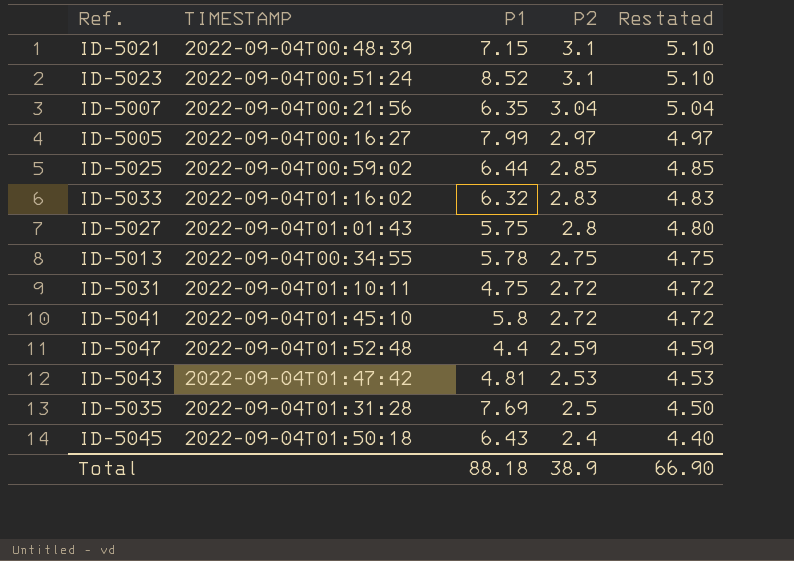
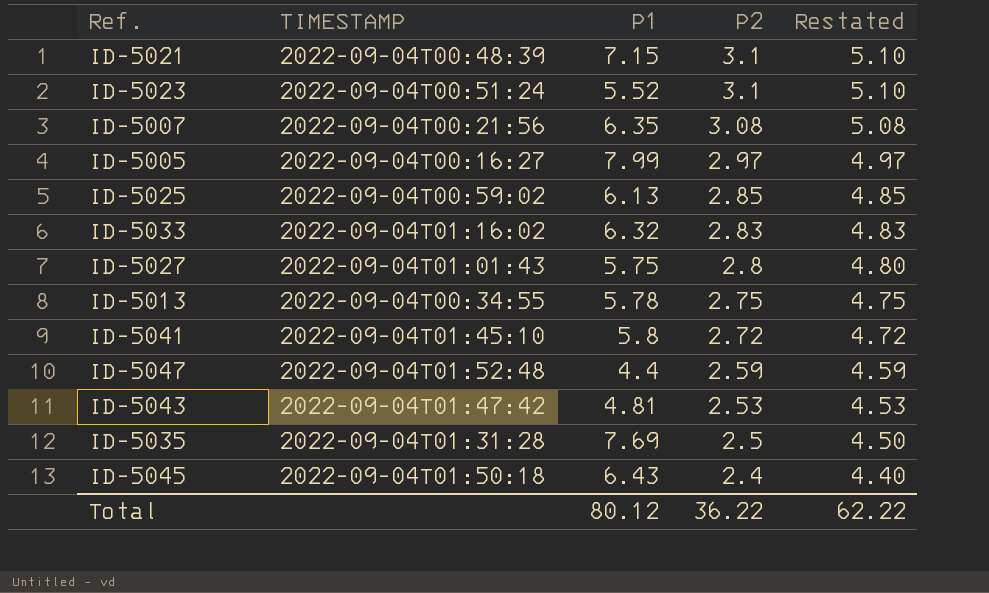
row ID-5031: 2022-09-04T01:10:11 | 4.75 | 2.72 | 4.72 -> none
ID-5023 | P1: 8.52 -> 5.52
ID-5007 | P2: 3.04 -> 3.08
ID-5007 | Restated: 5.04 -> 5.08
ID-5025 | P1: 6.44 -> 6.13
Total | P1: 88.18 -> 80.12
Total | P2: 38.9 -> 36.22
Total | Restated: 66.90 -> 62.22

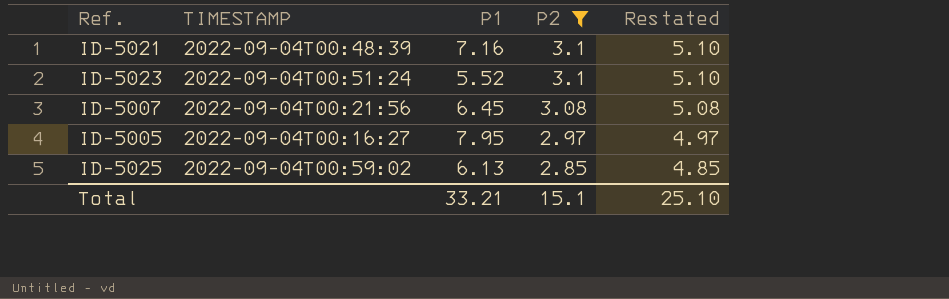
filter: none -> P2 >= 2.85
ID-5021 | P1: 7.15 -> 7.16
ID-5007 | P1: 6.35 -> 6.45
ID-5005 | P1: 7.99 -> 7.95
Total | P1: 80.12 -> 33.21
Total | P2: 36.22 -> 15.1
Total | Restated: 62.22 -> 25.10

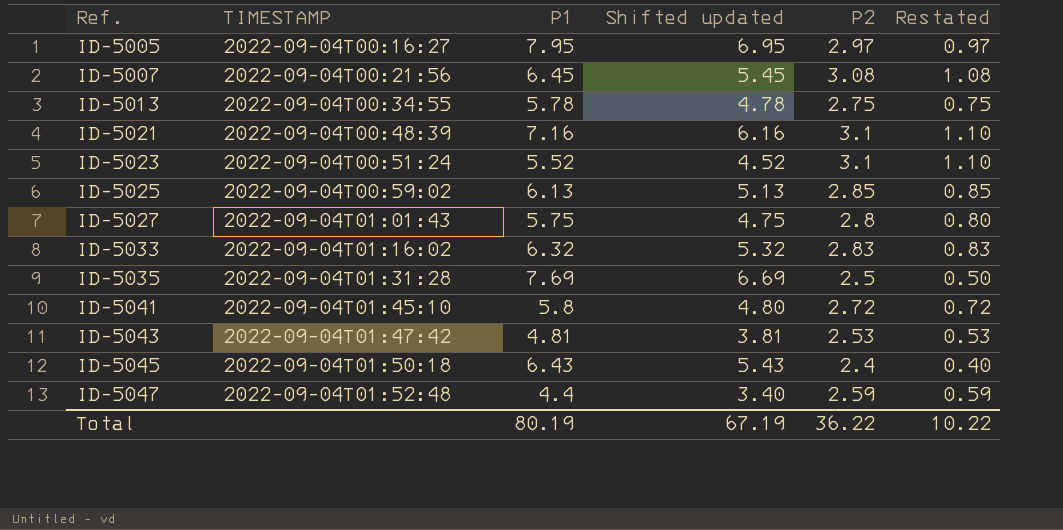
filter: P2 >= 2.85 -> none
row order: P2 descending -> Ref. ascending
column Shifted updated | formula: none -> [P1] - 1
column Restated | formula: [P2] + 2 -> [P2] - 2
Total | P1: 33.21 -> 80.19
Total | P2: 15.1 -> 36.22
Total | Restated: 25.10 -> 10.22

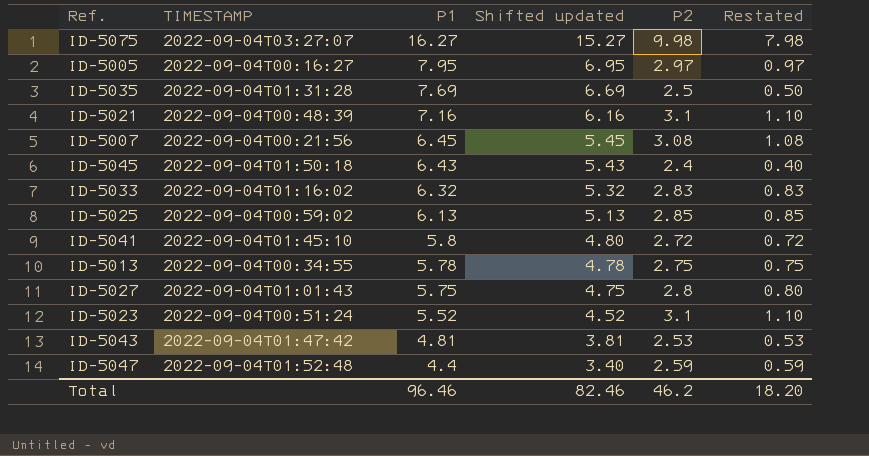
row order: Ref. ascending -> P1 descending
row ID-5075: none -> 2022-09-04T03:27:07 | 16.27 | 15.27 | 9.98 | 7.98
Total | P1: 80.19 -> 96.46
Total | Shifted updated: 67.19 -> 82.46
Total | P2: 36.22 -> 46.2
Total | Restated: 10.22 -> 18.20

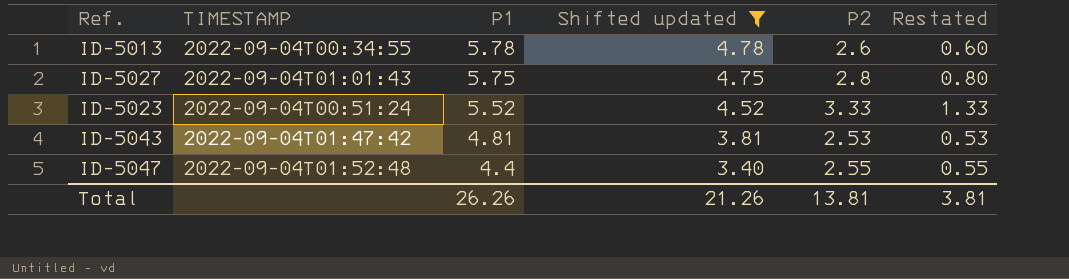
filter: none -> Shifted updated <= 4.78
ID-5013 | P2: 2.75 -> 2.6
ID-5013 | Restated: 0.75 -> 0.60
ID-5023 | P2: 3.1 -> 3.33
ID-5023 | Restated: 1.10 -> 1.33
ID-5047 | P2: 2.59 -> 2.55
ID-5047 | Restated: 0.59 -> 0.55
Total | P1: 96.46 -> 26.26
Total | Shifted updated: 82.46 -> 21.26
Total | P2: 46.2 -> 13.81
Total | Restated: 18.20 -> 3.81

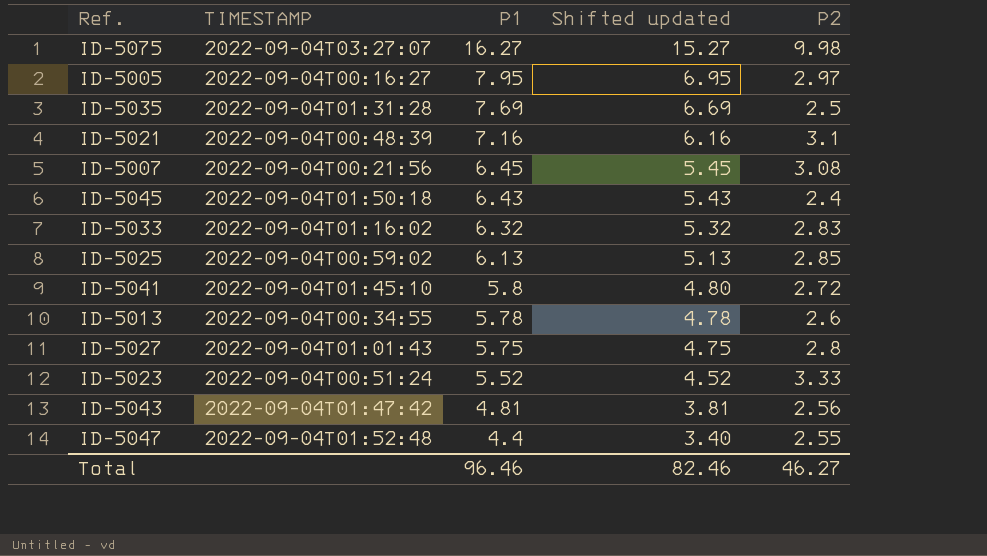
filter: Shifted updated <= 4.78 -> none
column Restated | formula: [P2] - 2 -> none
ID-5043 | P2: 2.53 -> 2.56
Total | P1: 26.26 -> 96.46
Total | Shifted updated: 21.26 -> 82.46
Total | P2: 13.81 -> 46.27

